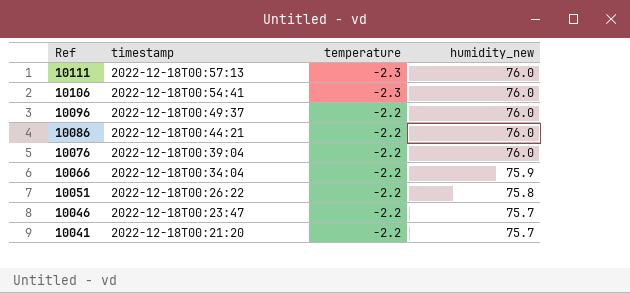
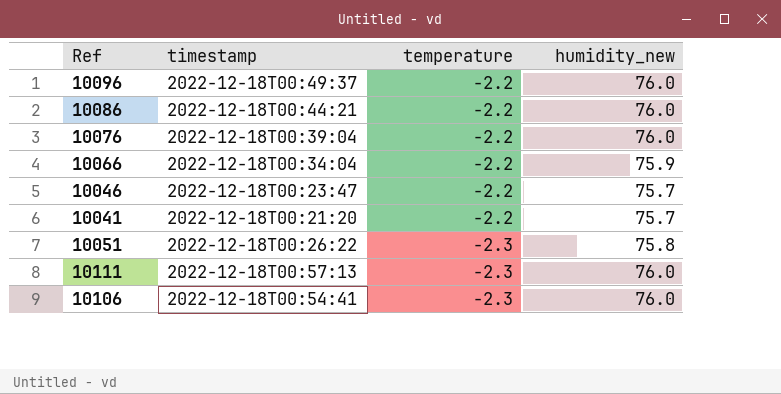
row order: Ref descending -> temperature descending
10051 | temperature: -2.2 -> -2.3

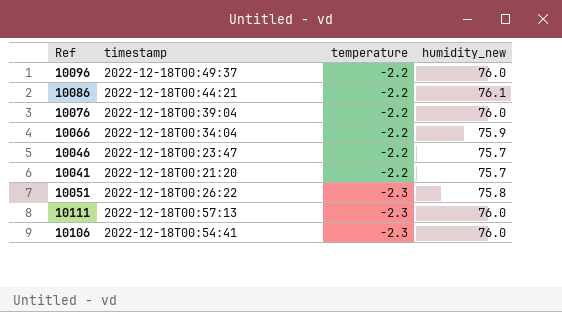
10086 | humidity_new: 76.0 -> 76.1

